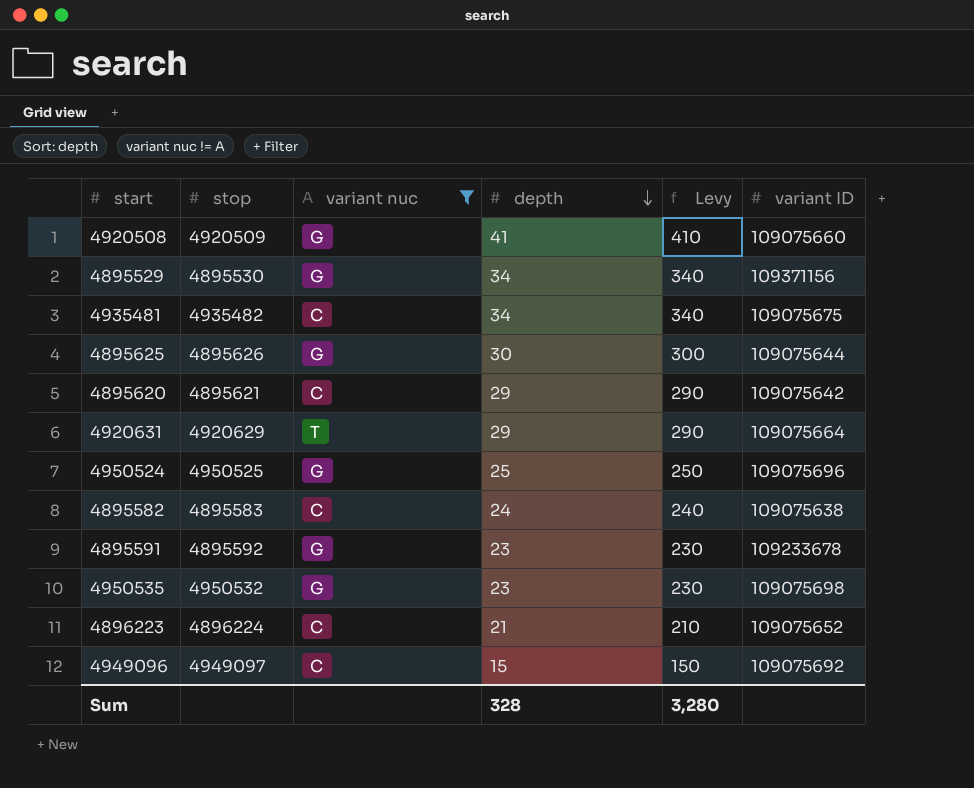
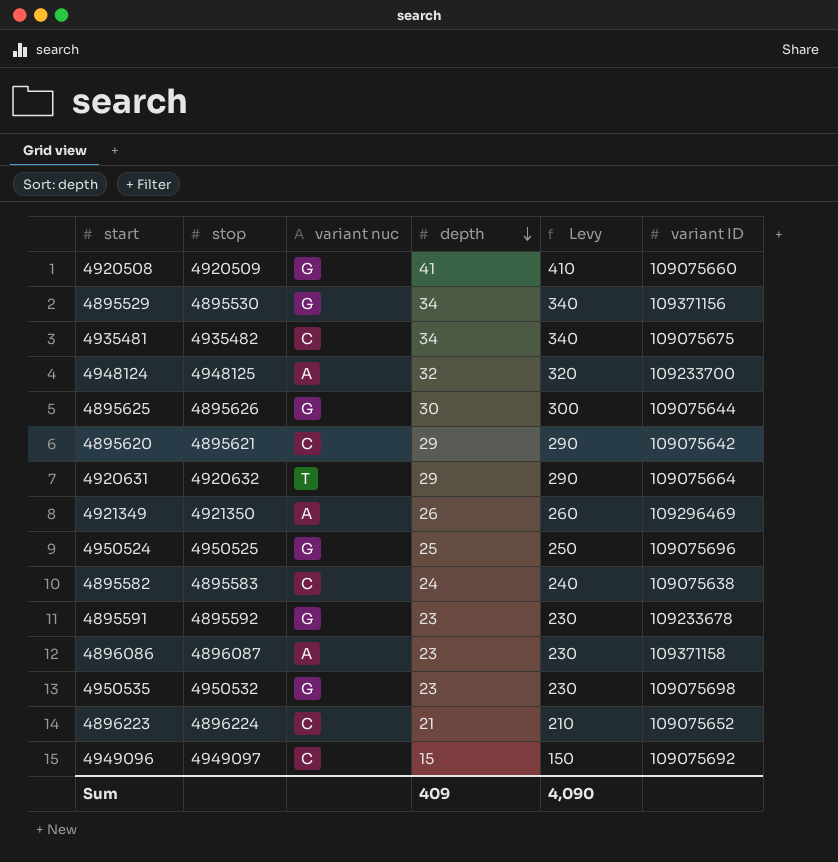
filter: variant nuc != A -> none
4920631 | stop: 4920629 -> 4920632
Sum | depth: 328 -> 409
Sum | Levy: 3,280 -> 4,090

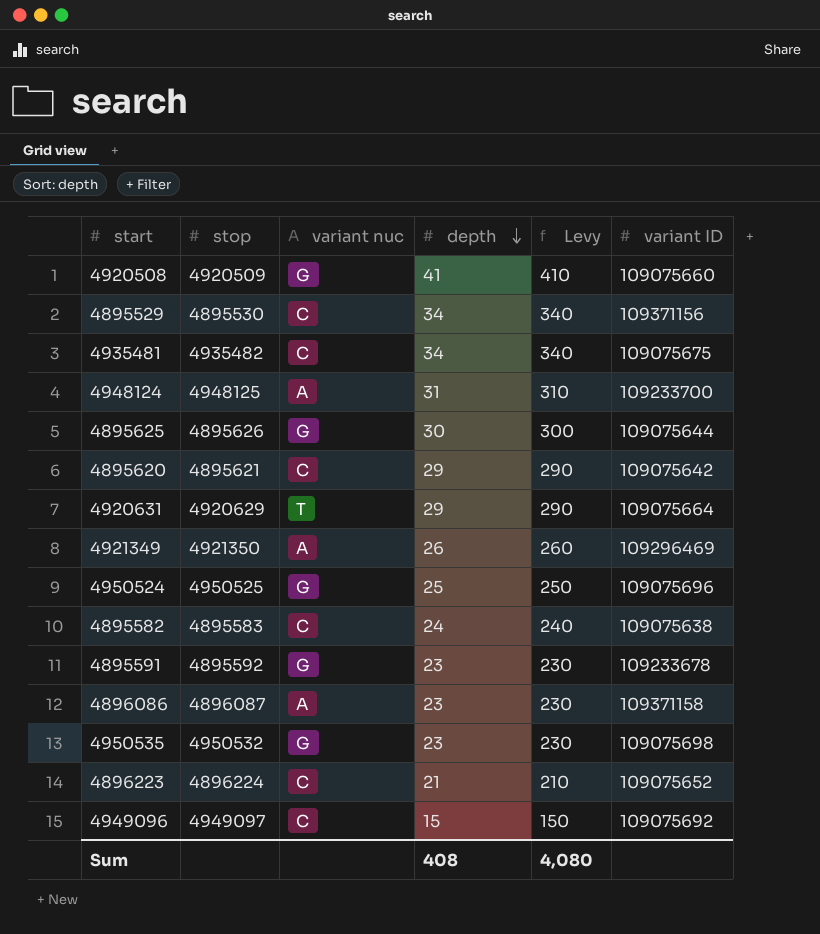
4895529 | variant nuc: G -> C
4948124 | depth: 32 -> 31
4948124 | Levy: 320 -> 310
4920631 | stop: 4920632 -> 4920629
Sum | depth: 409 -> 408
Sum | Levy: 4,090 -> 4,080

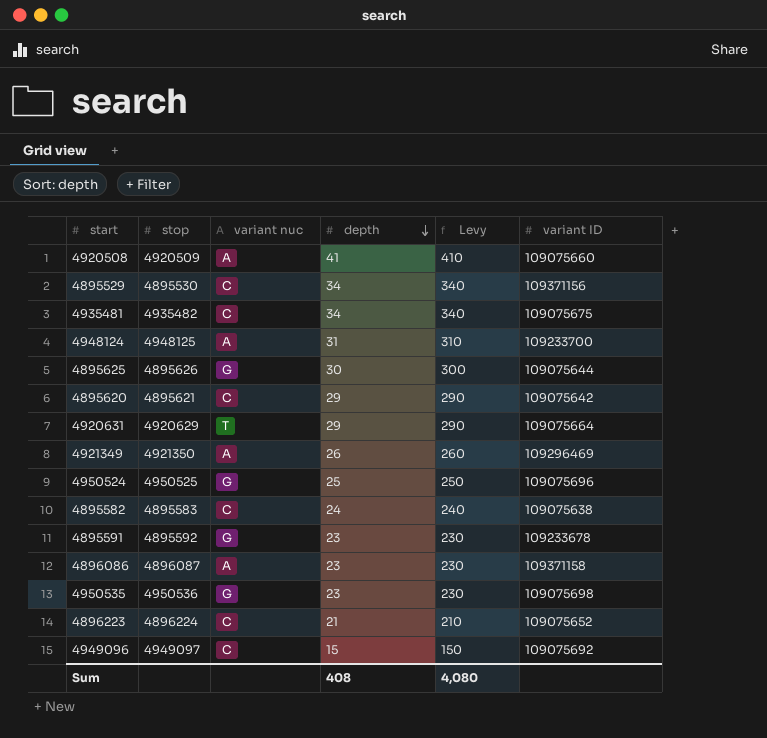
4920508 | variant nuc: G -> A
4950535 | stop: 4950532 -> 4950536

